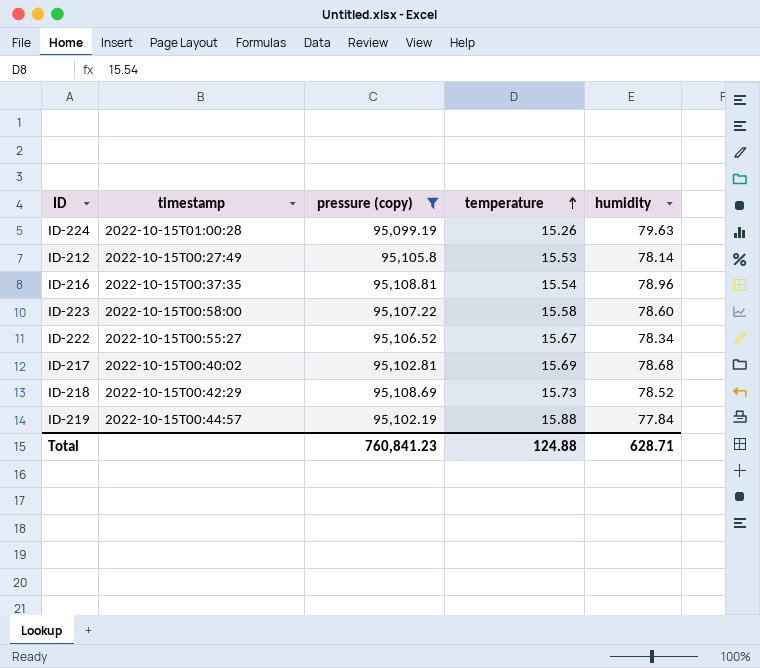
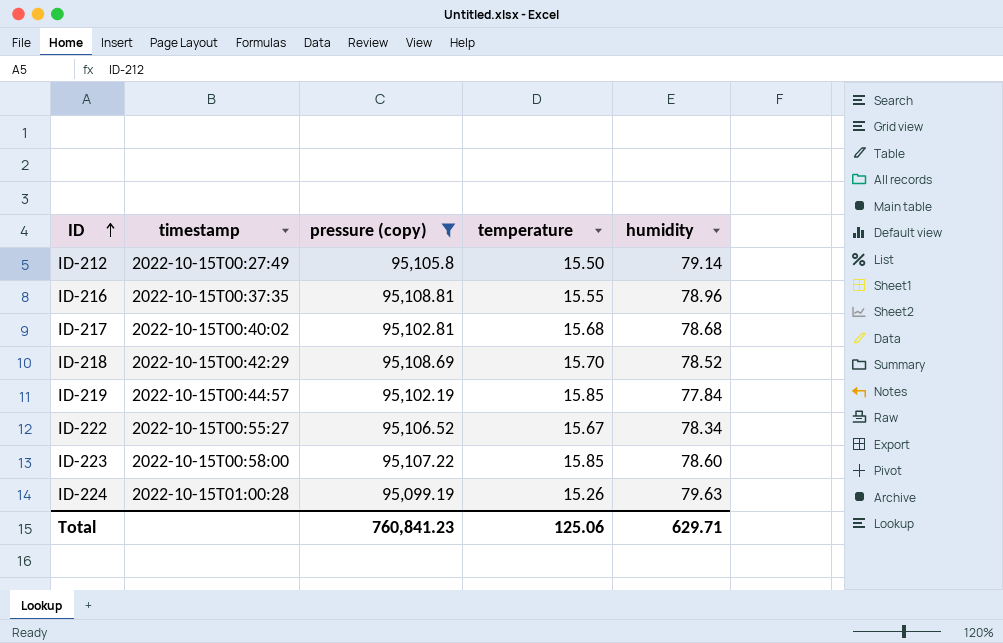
row order: temperature ascending -> ID ascending
ID-212 | temperature: 15.53 -> 15.50
ID-212 | humidity: 78.14 -> 79.14
ID-216 | temperature: 15.54 -> 15.55
ID-217 | temperature: 15.69 -> 15.68
ID-218 | temperature: 15.73 -> 15.70
ID-219 | temperature: 15.88 -> 15.85
ID-223 | temperature: 15.58 -> 15.85
Total | temperature: 124.88 -> 125.06
Total | humidity: 628.71 -> 629.71

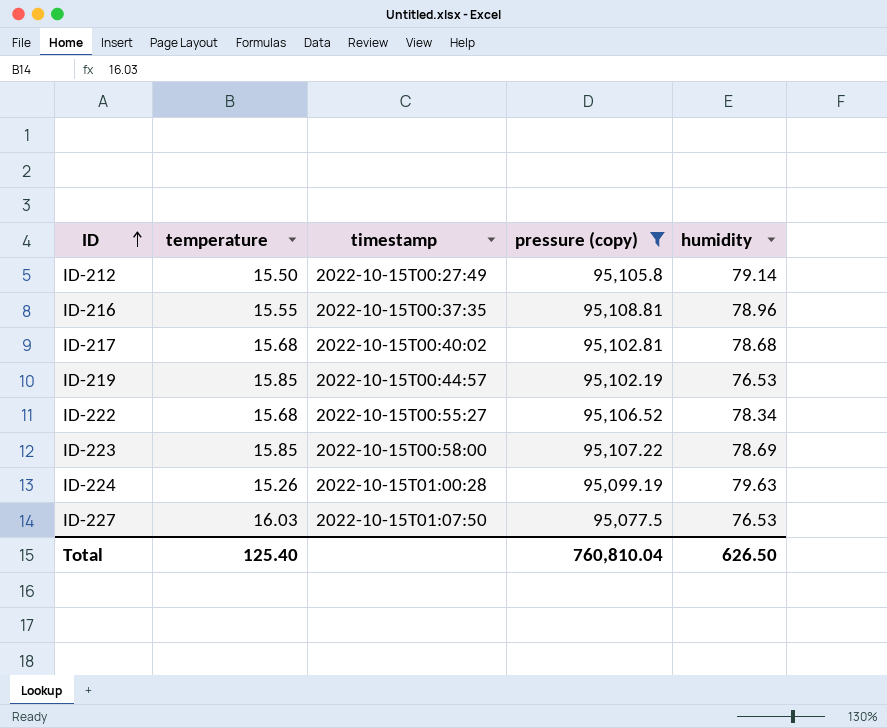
column temperature | position: 4 -> 2
row ID-218: 2022-10-15T00:42:29 | 95,108.69 | 15.70 | 78.52 -> none
ID-219 | humidity: 77.84 -> 76.53
ID-222 | temperature: 15.67 -> 15.68
ID-223 | humidity: 78.60 -> 78.69
row ID-227: none -> 16.03 | 2022-10-15T01:07:50 | 95,077.5 | 76.53
Total | temperature: 125.06 -> 125.40
Total | pressure (copy): 760,841.23 -> 760,810.04
Total | humidity: 629.71 -> 626.50

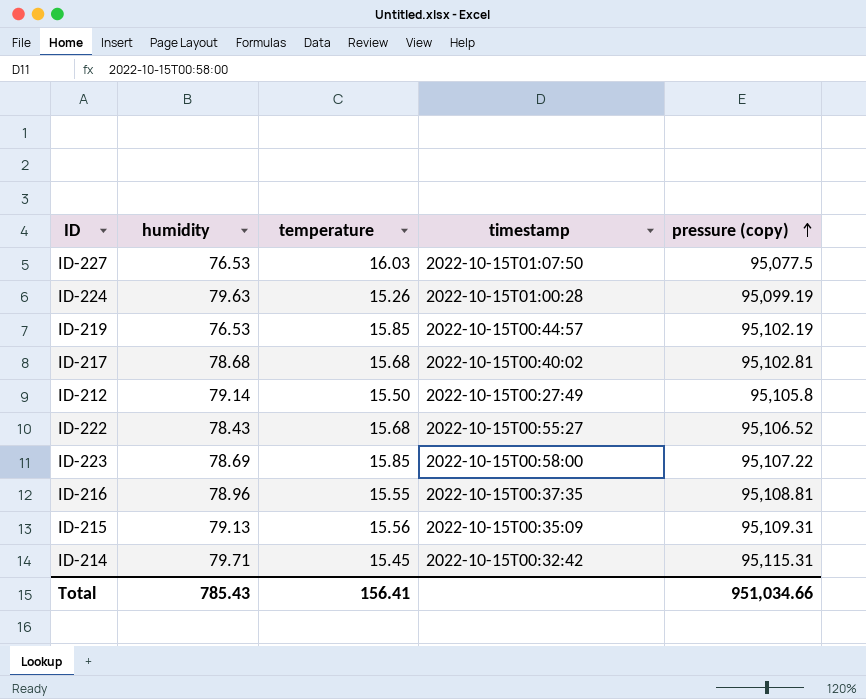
filter: pressure (copy) <= 95,108.81 -> none
row order: ID ascending -> pressure (copy) ascending
column humidity | position: 5 -> 2
ID-222 | humidity: 78.34 -> 78.43
Total | humidity: 626.50 -> 785.43
Total | temperature: 125.40 -> 156.41
Total | pressure (copy): 760,810.04 -> 951,034.66

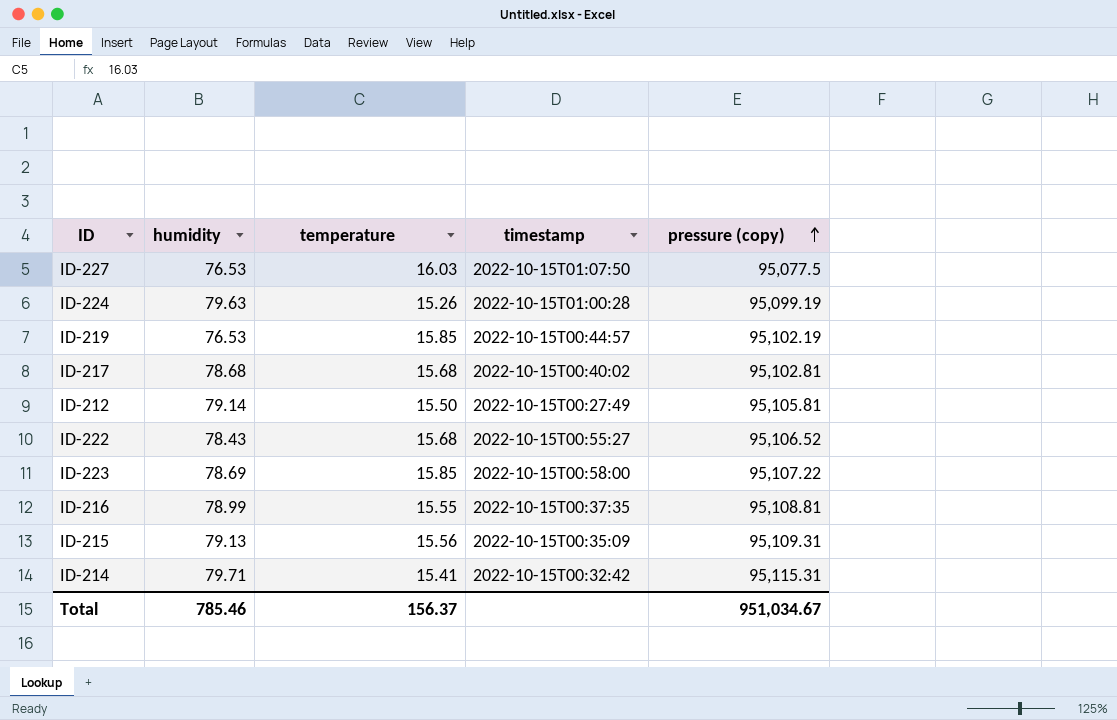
ID-212 | pressure (copy): 95,105.8 -> 95,105.81
ID-216 | humidity: 78.96 -> 78.99
ID-214 | temperature: 15.45 -> 15.41
Total | humidity: 785.43 -> 785.46
Total | temperature: 156.41 -> 156.37
Total | pressure (copy): 951,034.66 -> 951,034.67

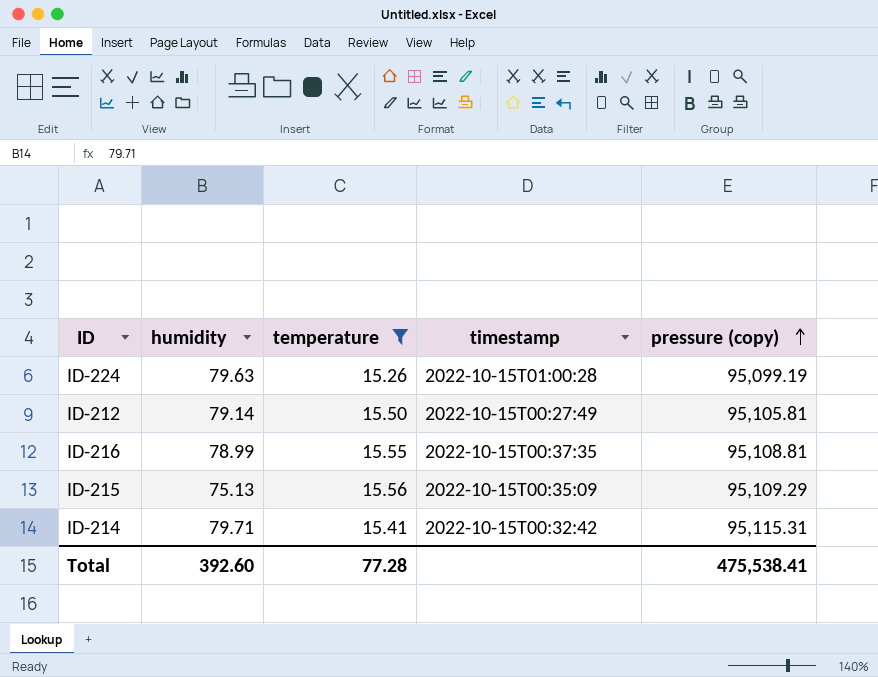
filter: none -> temperature <= 15.56
ID-215 | humidity: 79.13 -> 75.13
ID-215 | pressure (copy): 95,109.31 -> 95,109.29
Total | humidity: 785.46 -> 392.60
Total | temperature: 156.37 -> 77.28
Total | pressure (copy): 951,034.67 -> 475,538.41

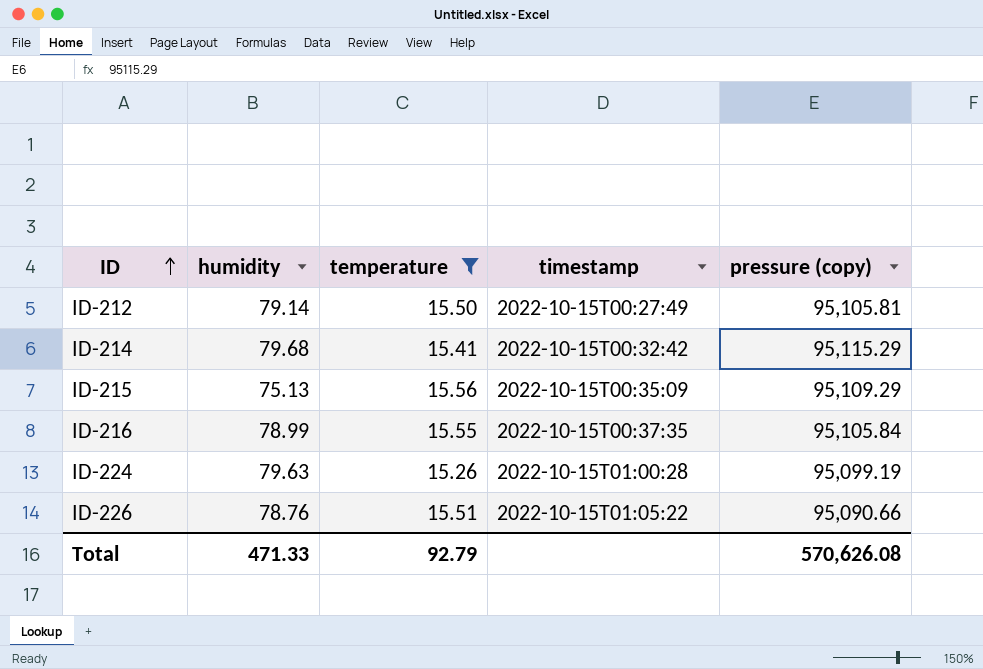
row order: pressure (copy) ascending -> ID ascending
ID-214 | humidity: 79.71 -> 79.68
ID-214 | pressure (copy): 95,115.31 -> 95,115.29
ID-216 | pressure (copy): 95,108.81 -> 95,105.84
row ID-226: none -> 78.76 | 15.51 | 2022-10-15T01:05:22 | 95,090.66
Total | humidity: 392.60 -> 471.33
Total | temperature: 77.28 -> 92.79
Total | pressure (copy): 475,538.41 -> 570,626.08

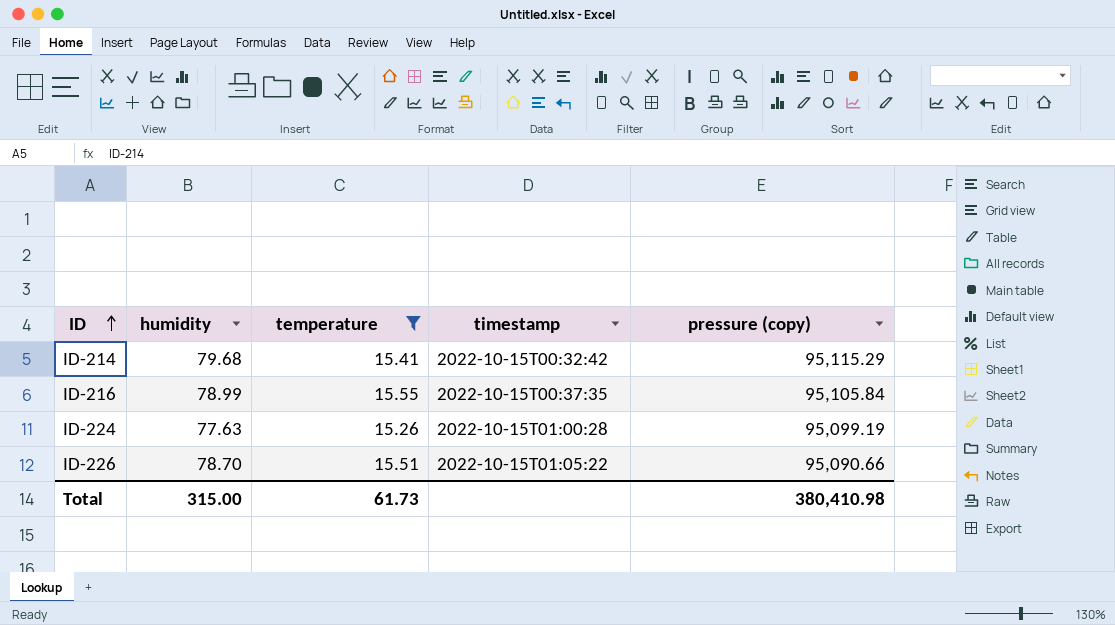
row ID-212: 79.14 | 15.50 | 2022-10-15T00:27:49 | 95,105.81 -> none
row ID-215: 75.13 | 15.56 | 2022-10-15T00:35:09 | 95,109.29 -> none
ID-224 | humidity: 79.63 -> 77.63
ID-226 | humidity: 78.76 -> 78.70
Total | humidity: 471.33 -> 315.00
Total | temperature: 92.79 -> 61.73
Total | pressure (copy): 570,626.08 -> 380,410.98

